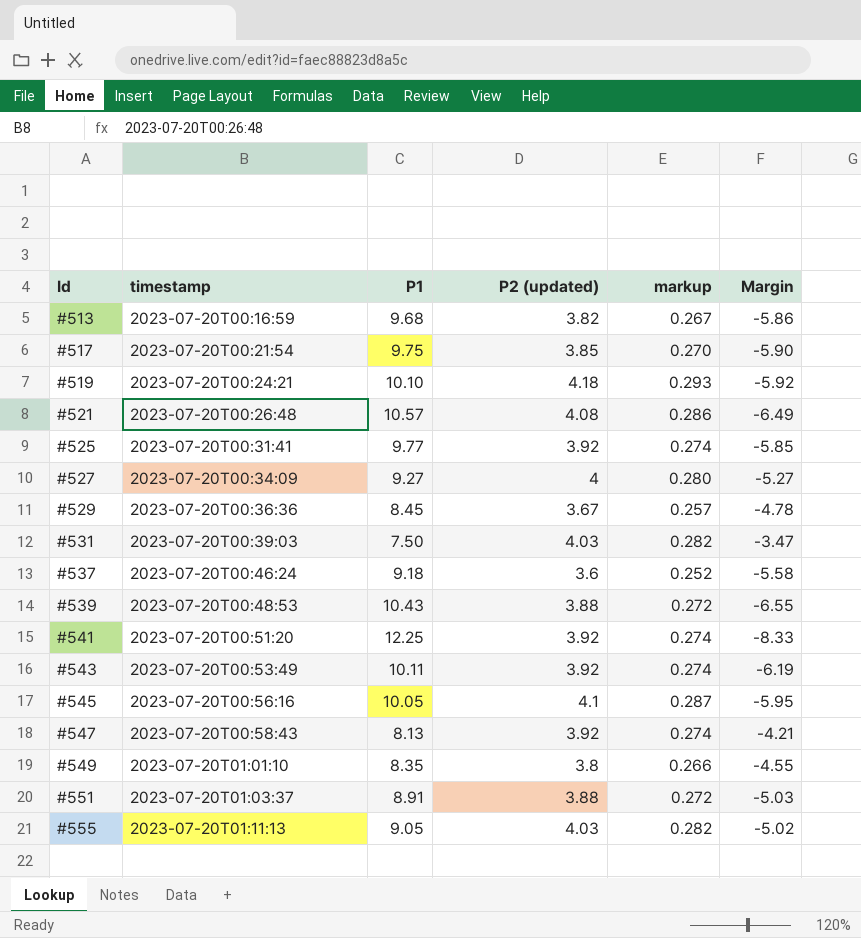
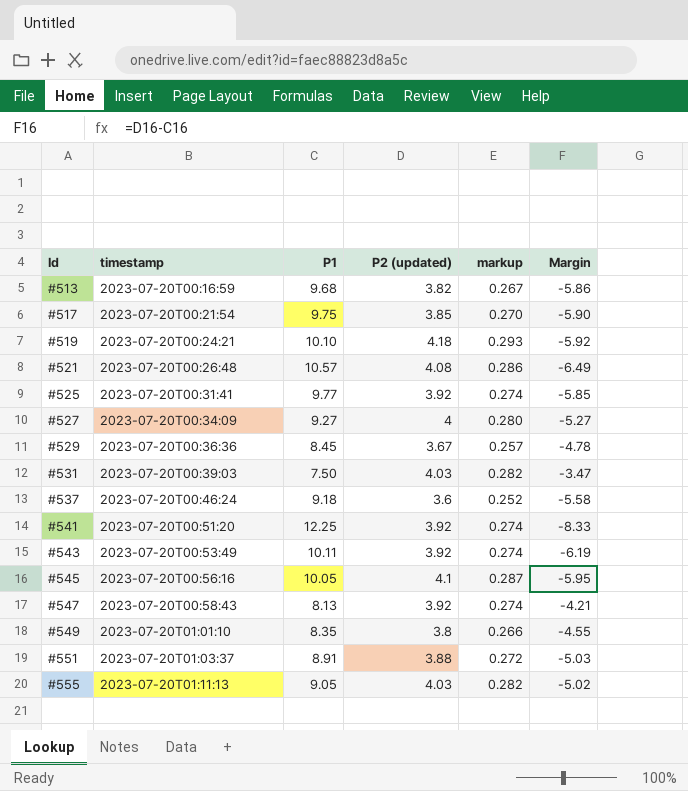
row #539: 2023-07-20T00:48:53 | 10.43 | 3.88 | 0.272 | -6.55 -> none

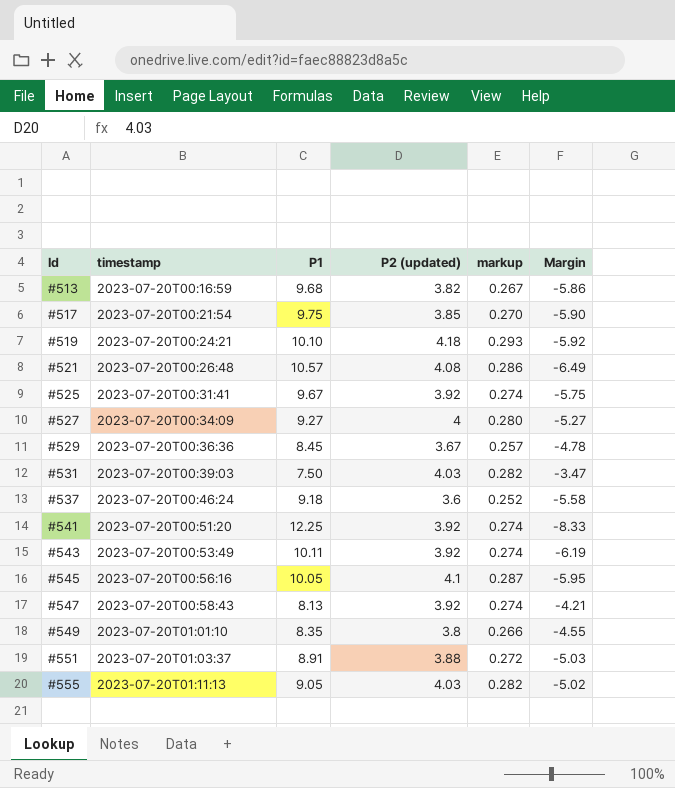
#525 | P1: 9.77 -> 9.67
#525 | Margin: -5.85 -> -5.75

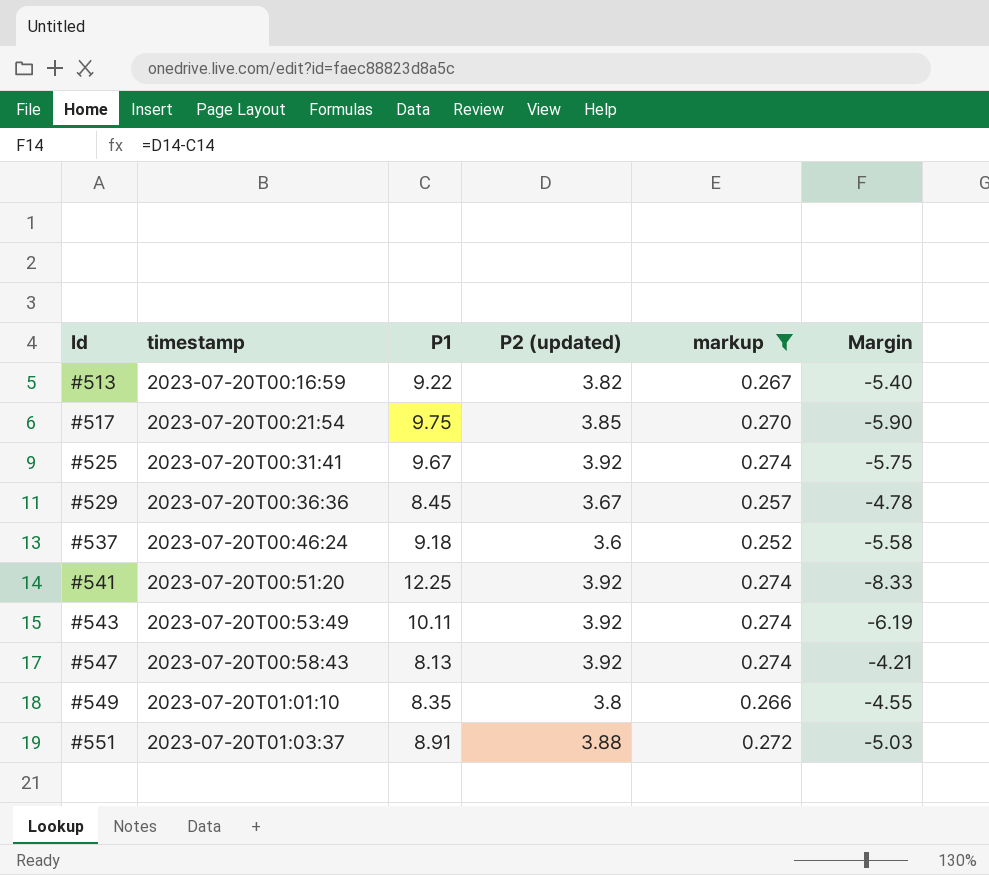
filter: none -> markup <= 0.274
#513 | P1: 9.68 -> 9.22
#513 | Margin: -5.86 -> -5.40

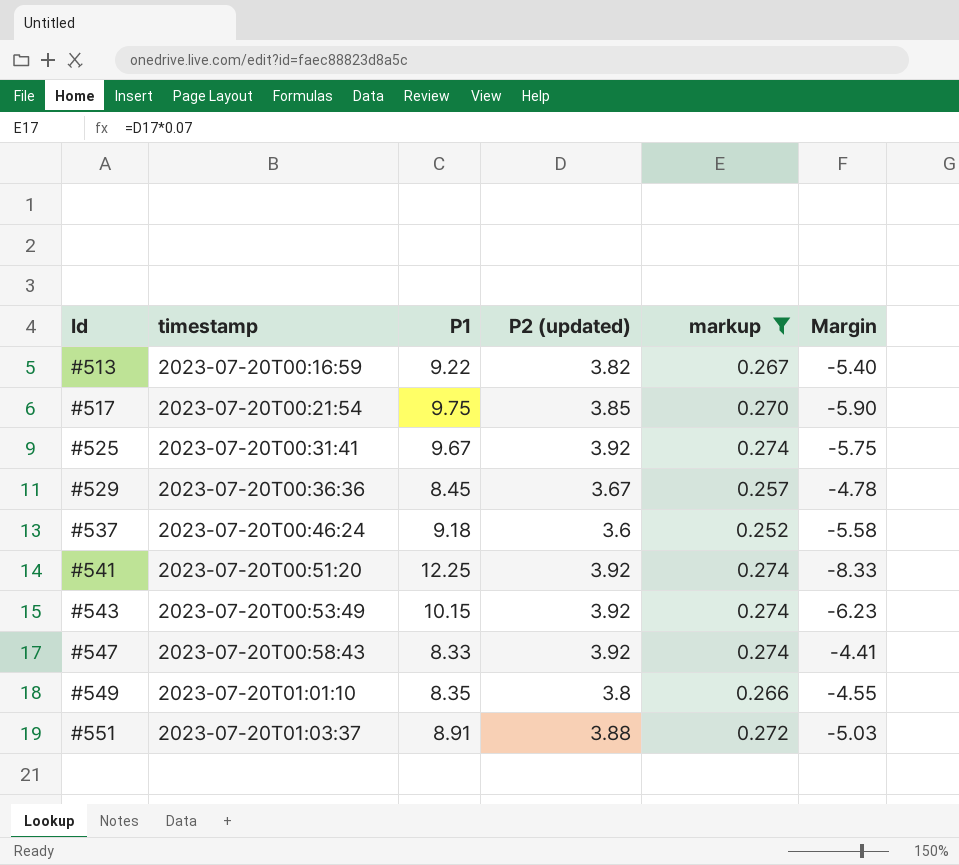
#543 | P1: 10.11 -> 10.15
#543 | Margin: -6.19 -> -6.23
#547 | P1: 8.13 -> 8.33
#547 | Margin: -4.21 -> -4.41

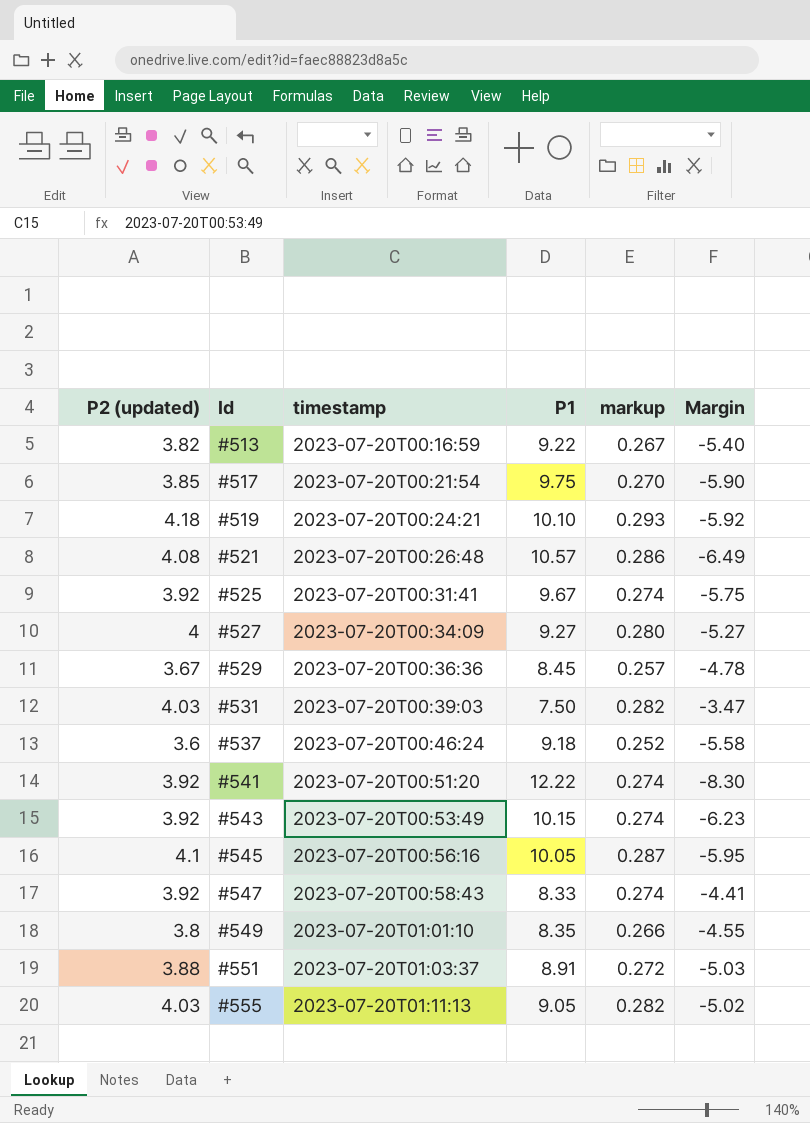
filter: markup <= 0.274 -> none
column P2 (updated) | position: 4 -> 1
#541 | P1: 12.25 -> 12.22
#541 | Margin: -8.33 -> -8.30

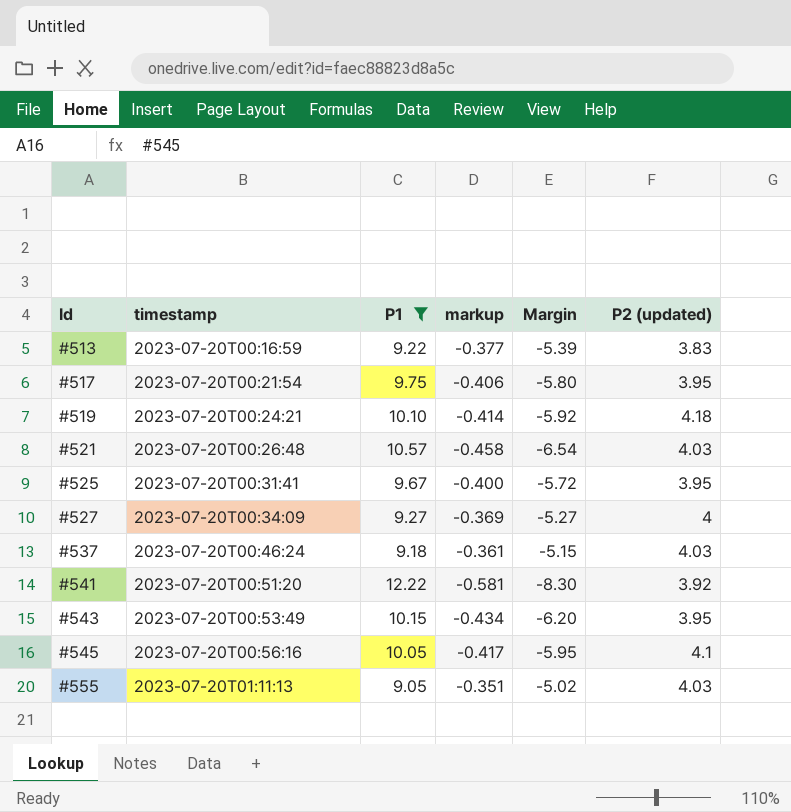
filter: none -> P1 >= 9.05
column markup | formula: [P2 (updated)] * 0.07 -> [Margin] * 0.07
column P2 (updated) | position: 1 -> 6
#513 | Margin: -5.40 -> -5.39
#513 | P2 (updated): 3.82 -> 3.83
#517 | Margin: -5.90 -> -5.80
#517 | P2 (updated): 3.85 -> 3.95
#521 | Margin: -6.49 -> -6.54
#521 | P2 (updated): 4.08 -> 4.03
#525 | Margin: -5.75 -> -5.72
#525 | P2 (updated): 3.92 -> 3.95
#537 | Margin: -5.58 -> -5.15
#537 | P2 (updated): 3.6 -> 4.03
#543 | Margin: -6.23 -> -6.20
#543 | P2 (updated): 3.92 -> 3.95

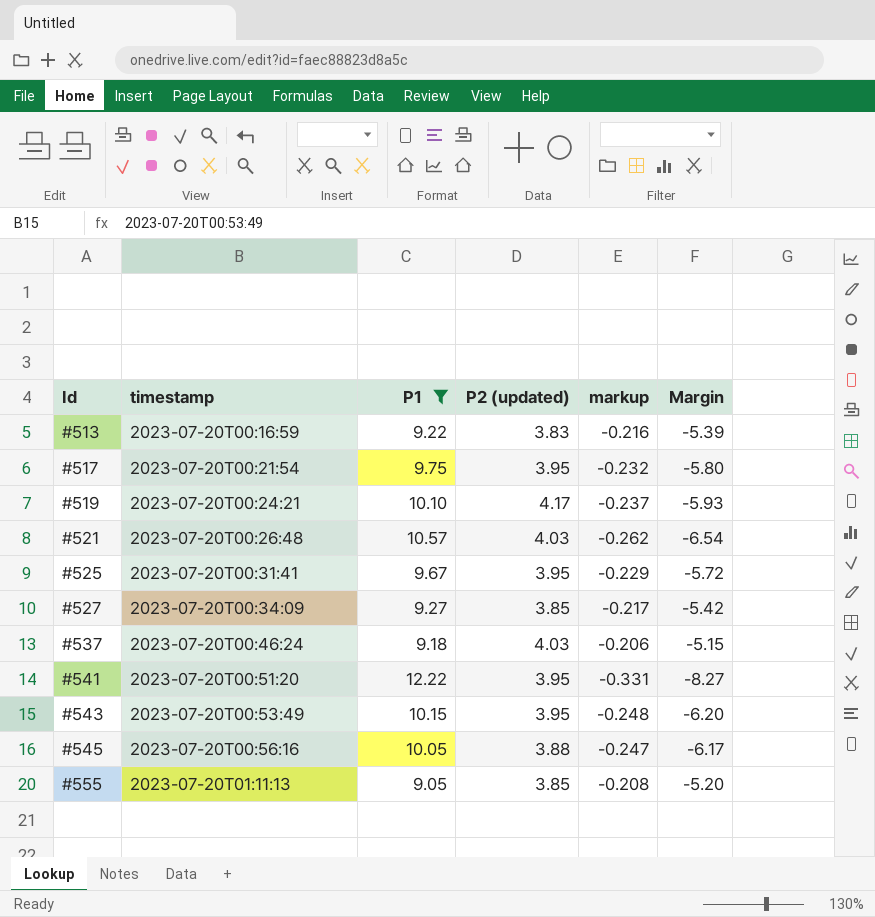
column P2 (updated) | position: 6 -> 4
column markup | formula: [Margin] * 0.07 -> [Margin] * 0.04
#519 | P2 (updated): 4.18 -> 4.17
#519 | Margin: -5.92 -> -5.93
#527 | P2 (updated): 4 -> 3.85
#527 | Margin: -5.27 -> -5.42
#541 | P2 (updated): 3.92 -> 3.95
#541 | Margin: -8.30 -> -8.27
#545 | P2 (updated): 4.1 -> 3.88
#545 | Margin: -5.95 -> -6.17
#555 | P2 (updated): 4.03 -> 3.85
#555 | Margin: -5.02 -> -5.20

